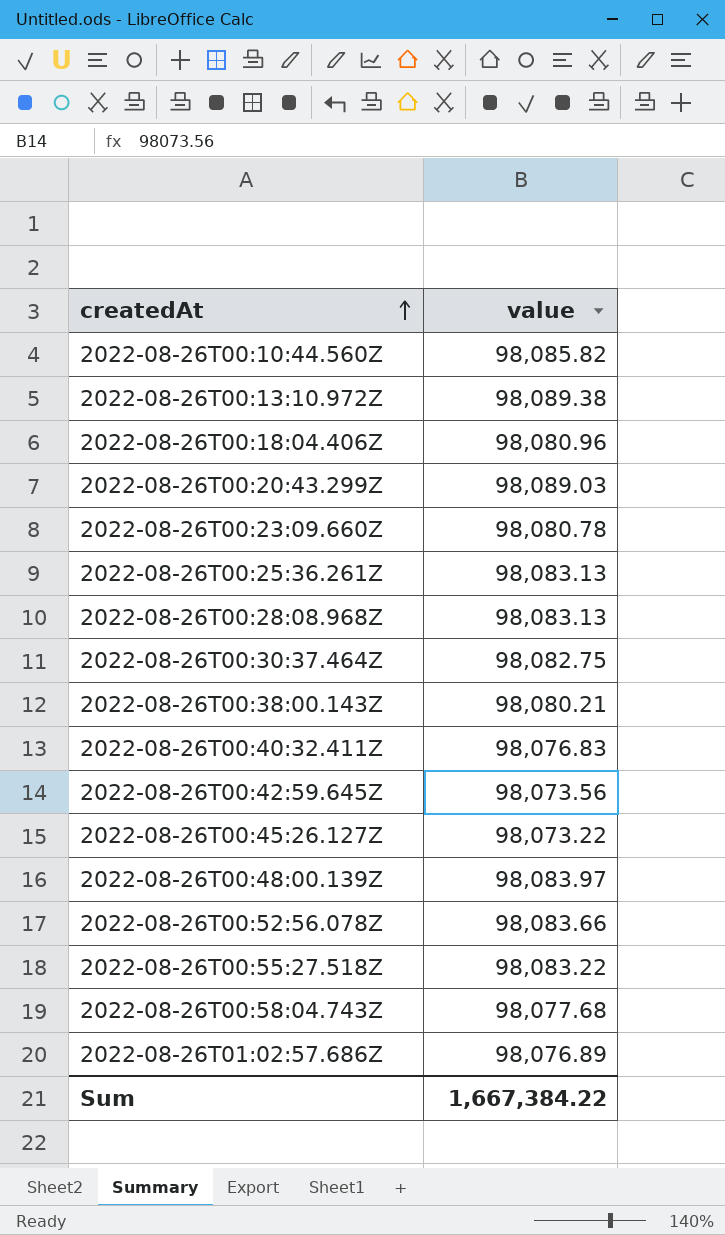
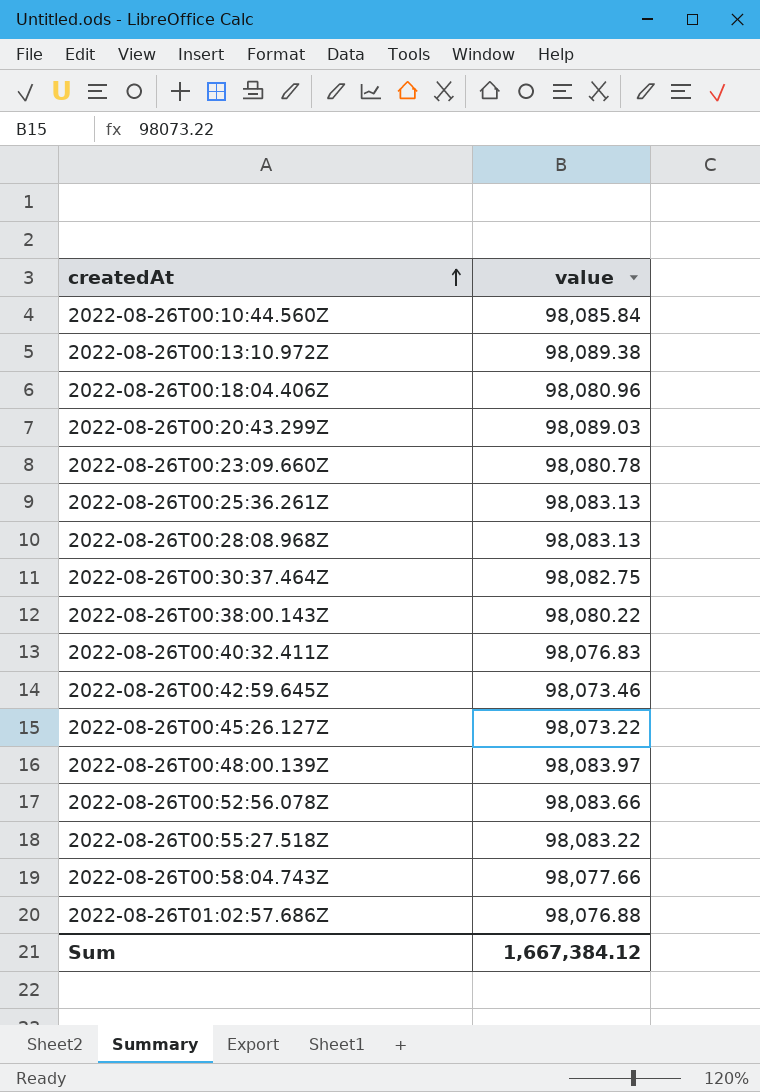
2022-08-26T00:10:44.560Z | value: 98,085.82 -> 98,085.84
2022-08-26T00:38:00.143Z | value: 98,080.21 -> 98,080.22
2022-08-26T00:42:59.645Z | value: 98,073.56 -> 98,073.46
2022-08-26T00:58:04.743Z | value: 98,077.68 -> 98,077.66
2022-08-26T01:02:57.686Z | value: 98,076.89 -> 98,076.88
Sum | value: 1,667,384.22 -> 1,667,384.12

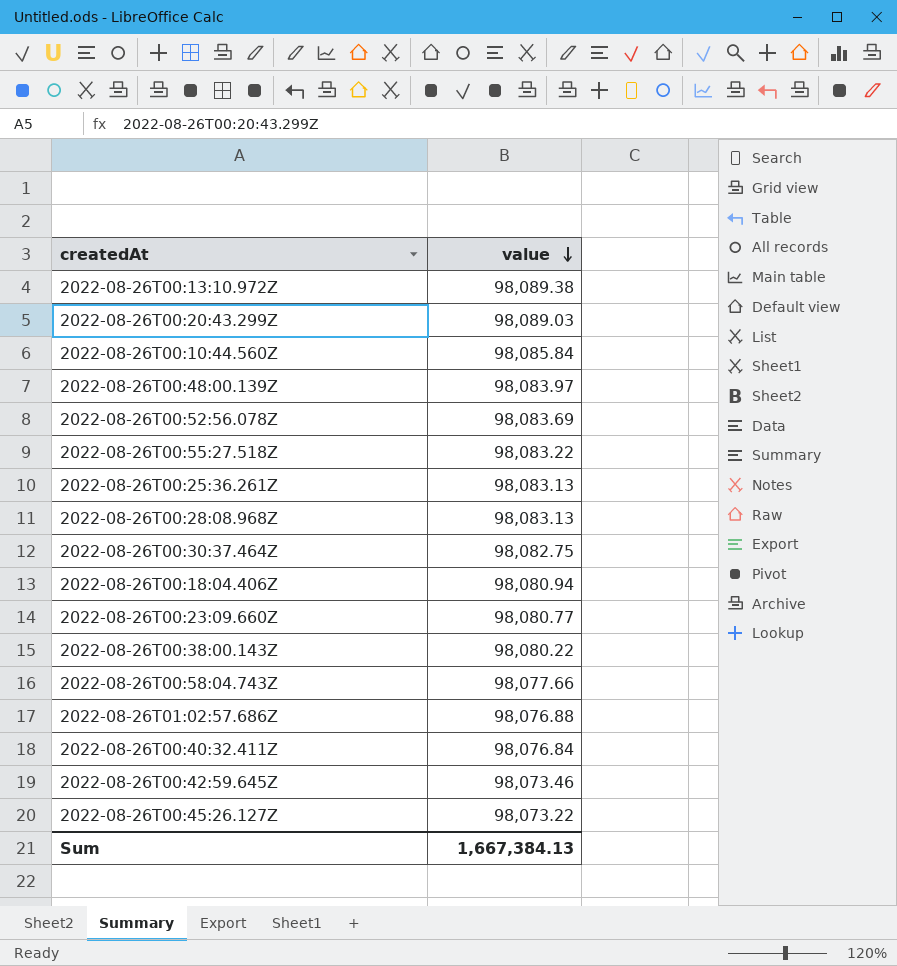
row order: createdAt ascending -> value descending
2022-08-26T00:52:56.078Z | value: 98,083.66 -> 98,083.69
2022-08-26T00:18:04.406Z | value: 98,080.96 -> 98,080.94
2022-08-26T00:23:09.660Z | value: 98,080.78 -> 98,080.77
2022-08-26T00:40:32.411Z | value: 98,076.83 -> 98,076.84
Sum | value: 1,667,384.12 -> 1,667,384.13

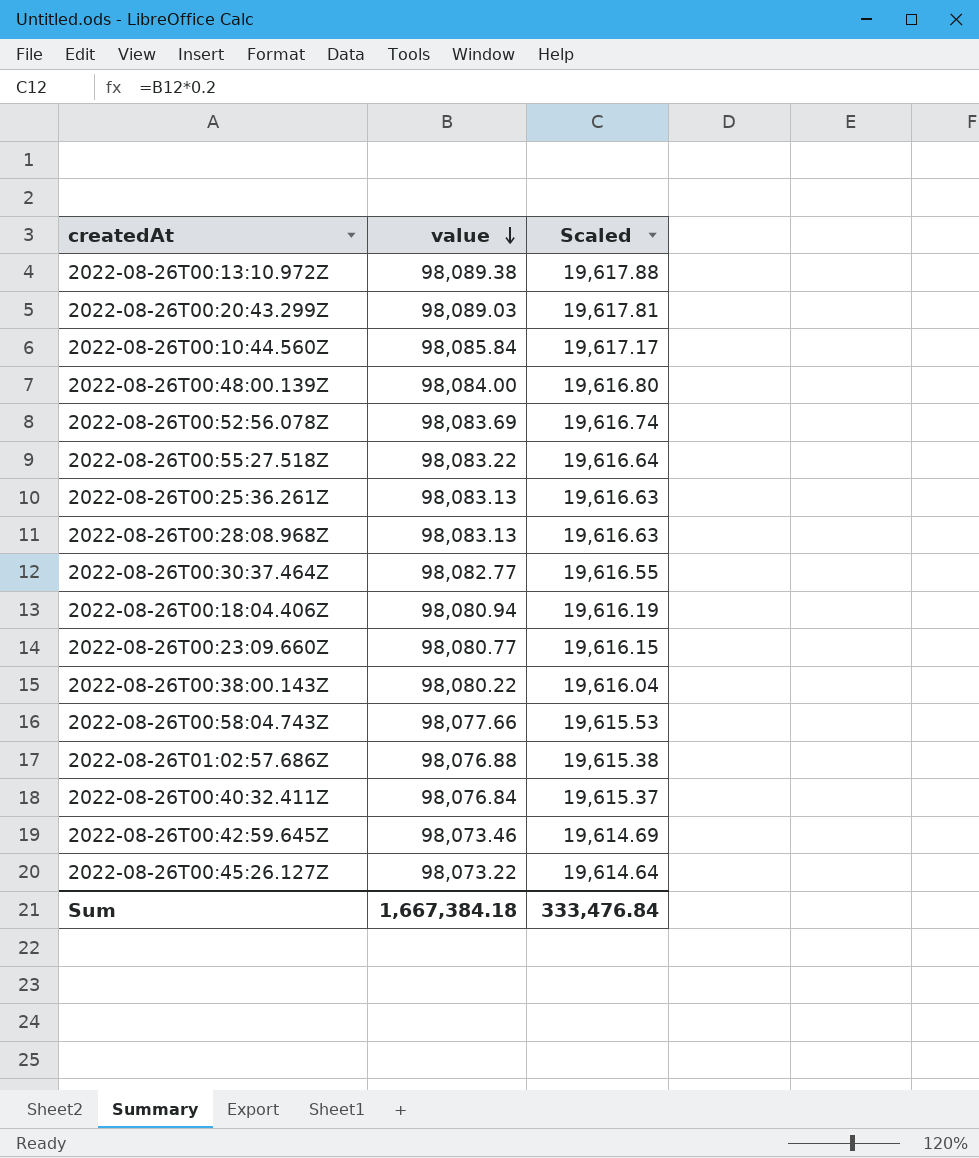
column Scaled | formula: none -> [value] * 0.2
2022-08-26T00:48:00.139Z | value: 98,083.97 -> 98,084.00
2022-08-26T00:30:37.464Z | value: 98,082.75 -> 98,082.77
Sum | value: 1,667,384.13 -> 1,667,384.18

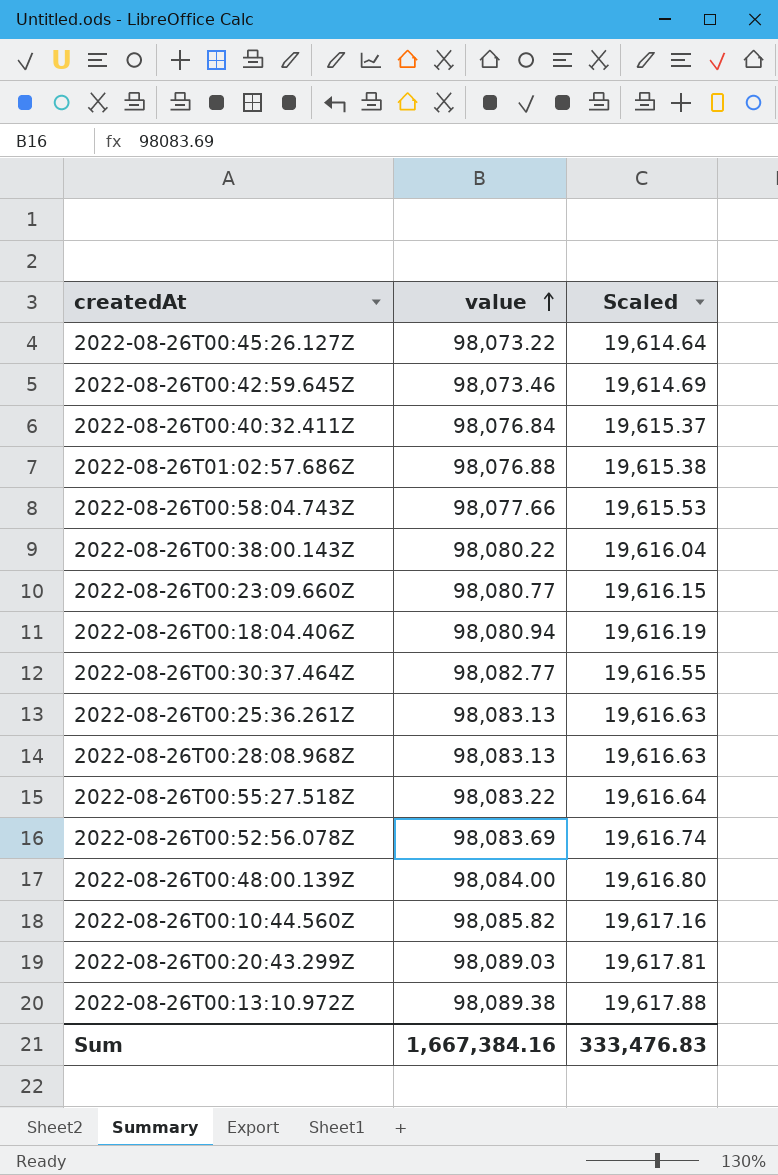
row order: value descending -> value ascending
2022-08-26T00:10:44.560Z | value: 98,085.84 -> 98,085.82
2022-08-26T00:10:44.560Z | Scaled: 19,617.17 -> 19,617.16
Sum | value: 1,667,384.18 -> 1,667,384.16
Sum | Scaled: 333,476.84 -> 333,476.83

